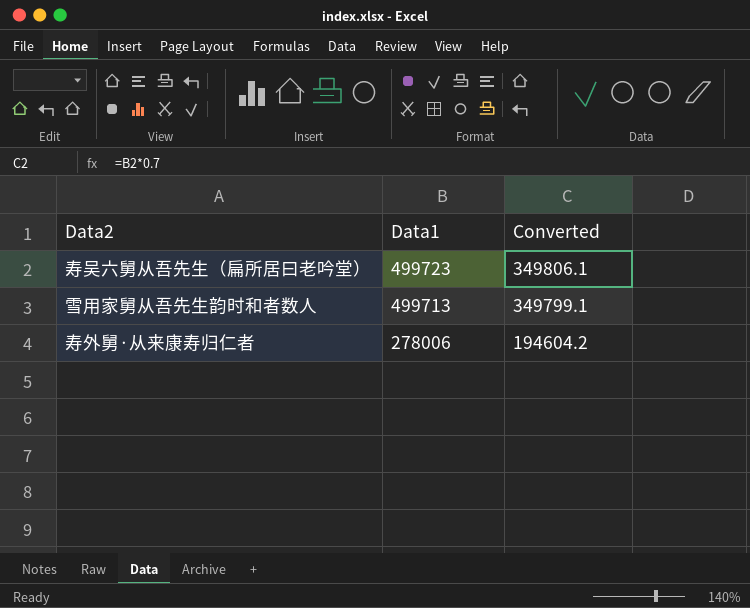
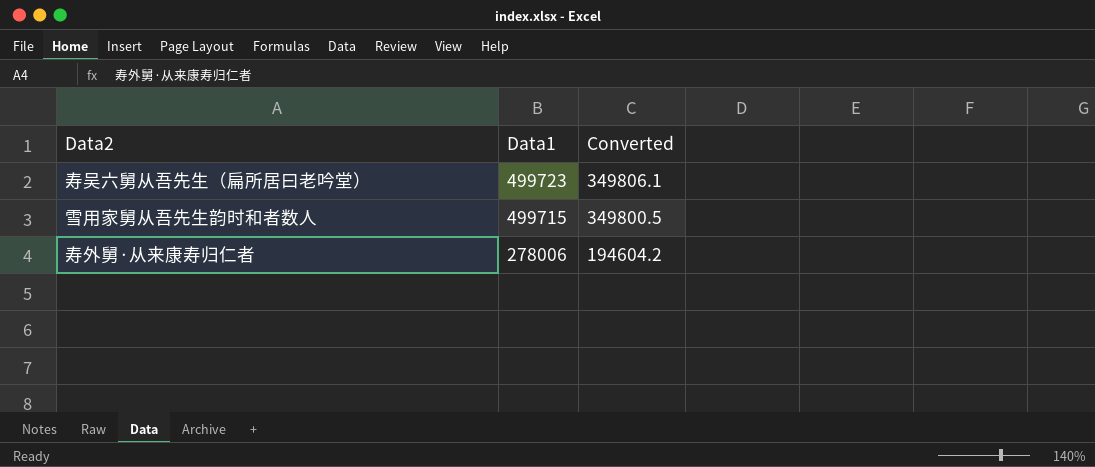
雪用家舅从吾先生韵时和者数人 | Data1: 499713 -> 499715
雪用家舅从吾先生韵时和者数人 | Converted: 349799.1 -> 349800.5

